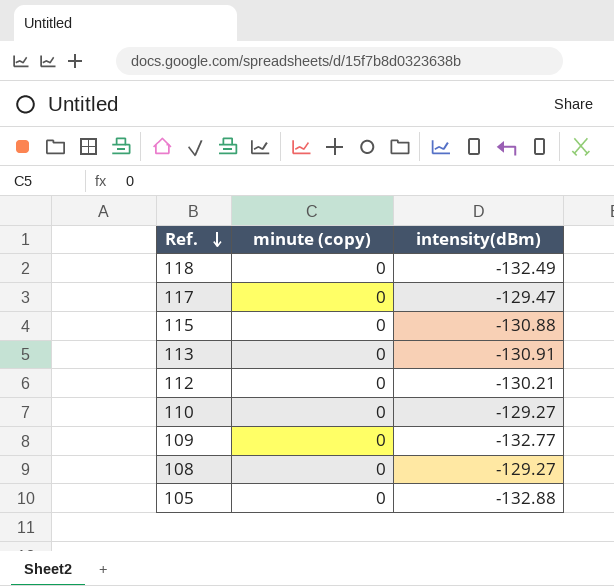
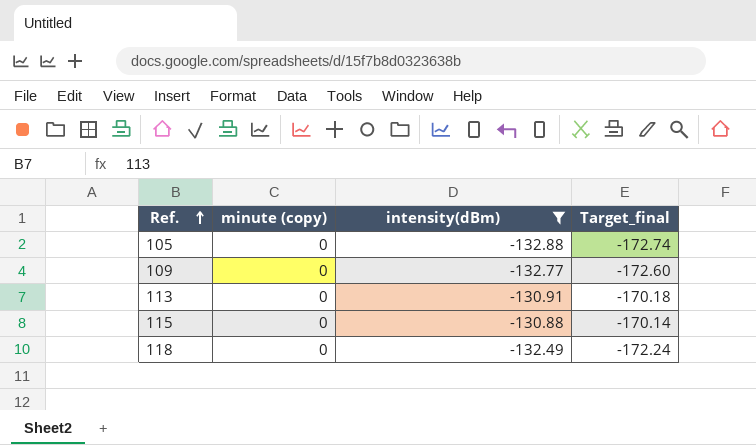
filter: none -> intensity(dBm) <= -130.88
row order: Ref. descending -> Ref. ascending
column Target_final | formula: none -> [intensity(dBm)] * 1.3

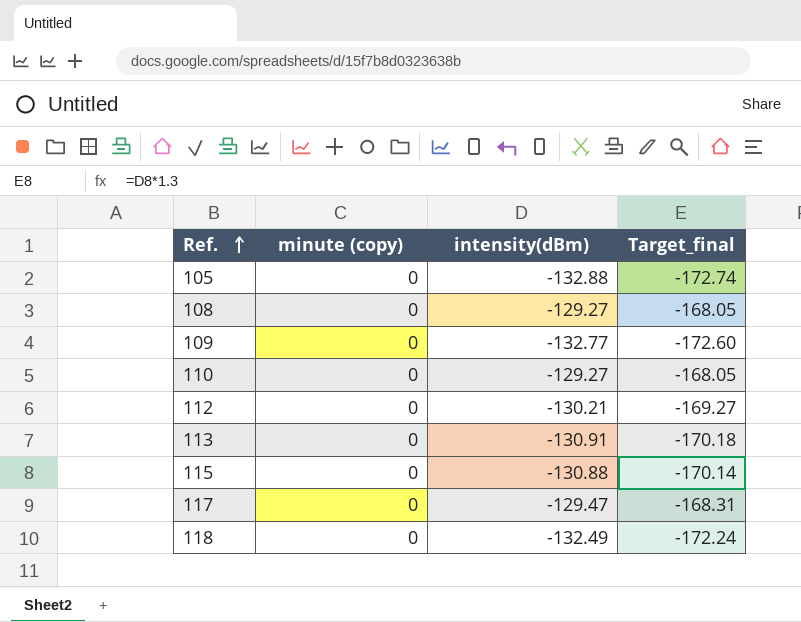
filter: intensity(dBm) <= -130.88 -> none

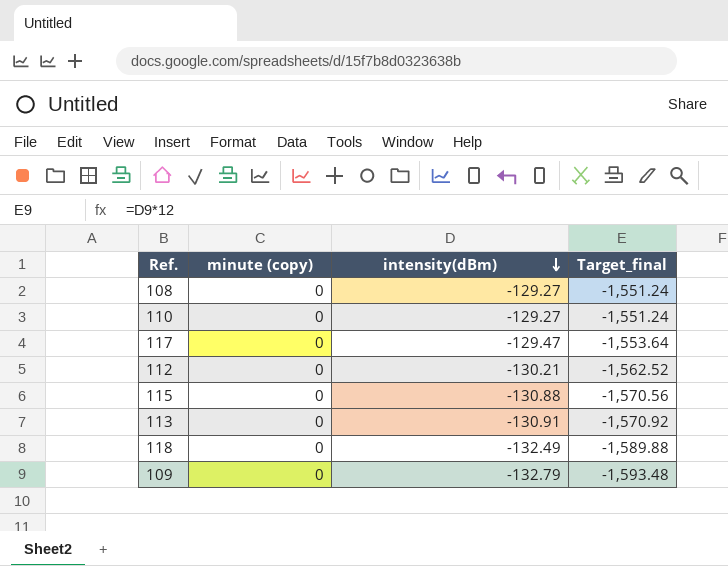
row order: Ref. ascending -> intensity(dBm) descending
column Target_final | formula: [intensity(dBm)] * 1.3 -> [intensity(dBm)] * 12
row 105: 0 | -132.88 | -172.74 -> none
109 | intensity(dBm): -132.77 -> -132.79

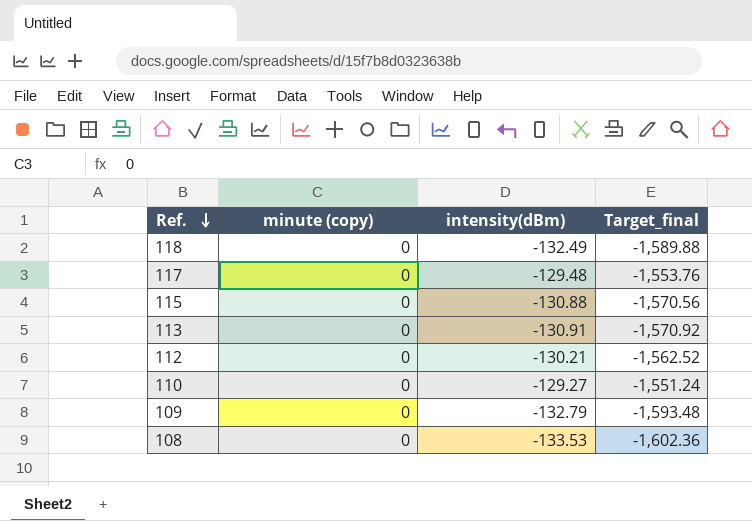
row order: intensity(dBm) descending -> Ref. descending
117 | intensity(dBm): -129.47 -> -129.48
117 | Target_final: -1,553.64 -> -1,553.76
108 | intensity(dBm): -129.27 -> -133.53
108 | Target_final: -1,551.24 -> -1,602.36

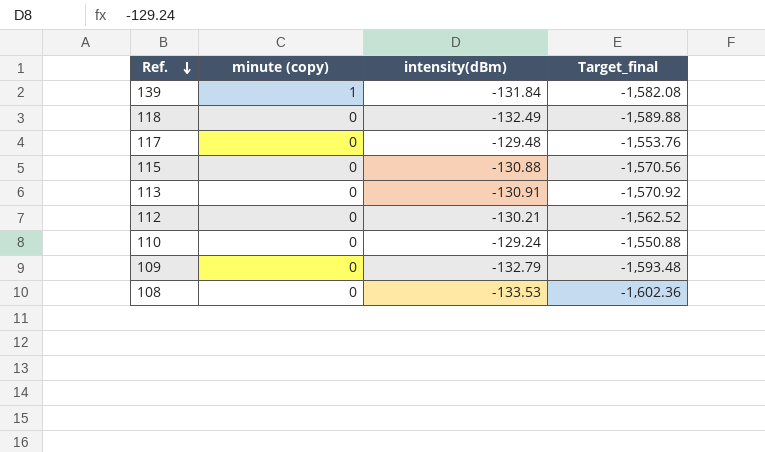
row 139: none -> 1 | -131.84 | -1,582.08
110 | intensity(dBm): -129.27 -> -129.24
110 | Target_final: -1,551.24 -> -1,550.88

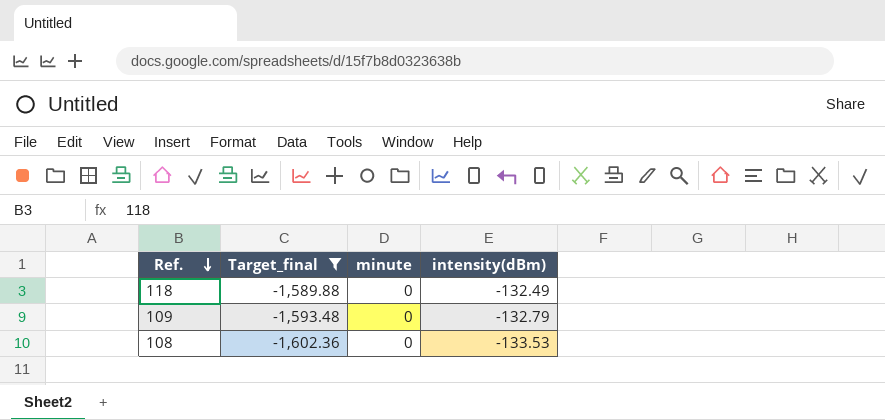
filter: none -> Target_final <= -1,589.88
column Target_final | position: 4 -> 2
column name: minute (copy) -> minute

